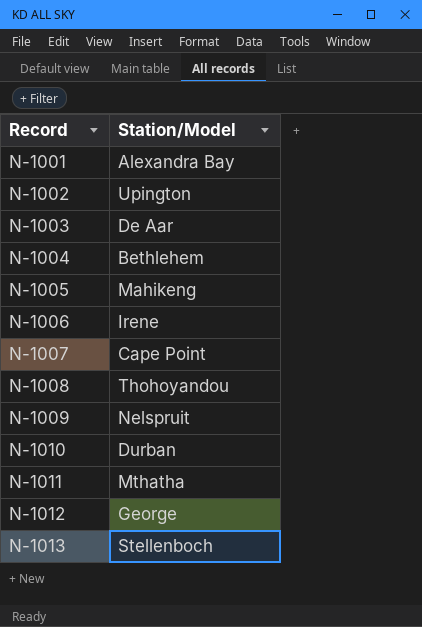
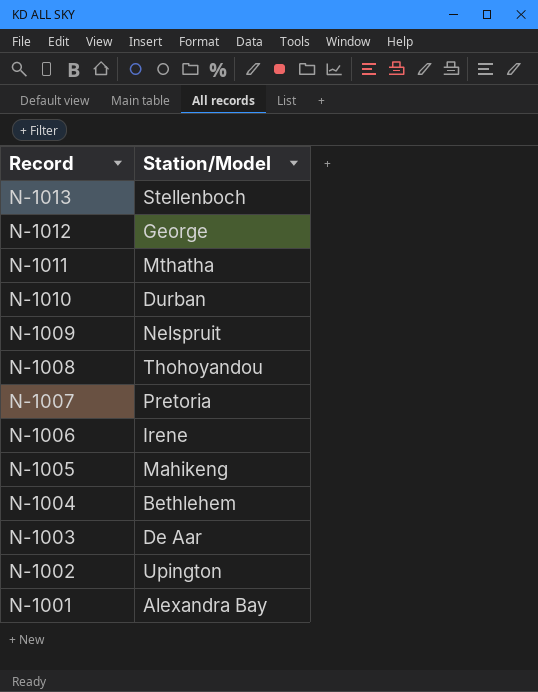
row order: Record ascending -> Record descending
N-1007 | Station/Model: Cape Point -> Pretoria

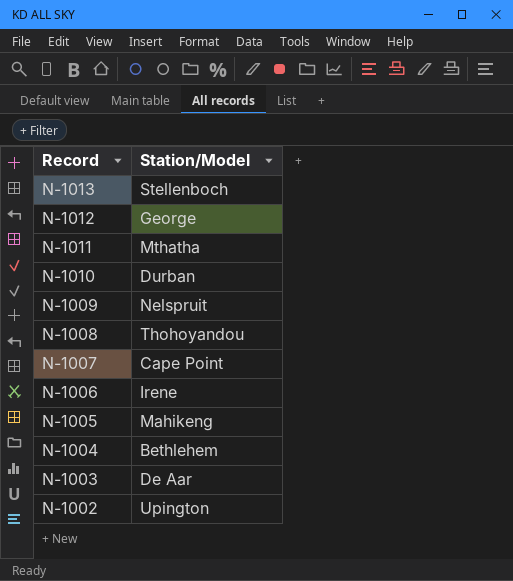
row N-1001: Alexandra Bay -> none
N-1007 | Station/Model: Pretoria -> Cape Point

